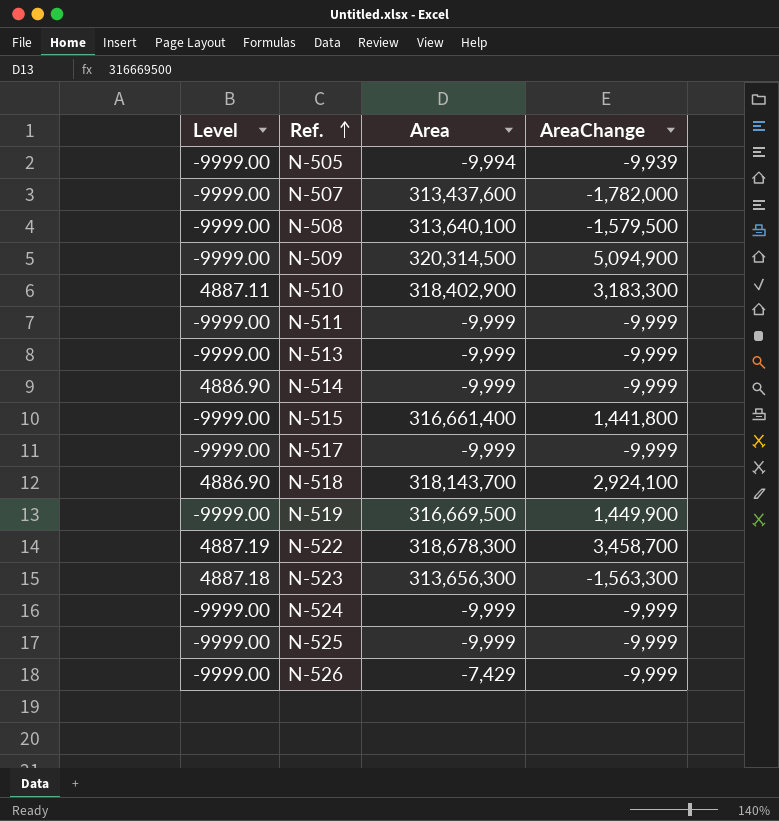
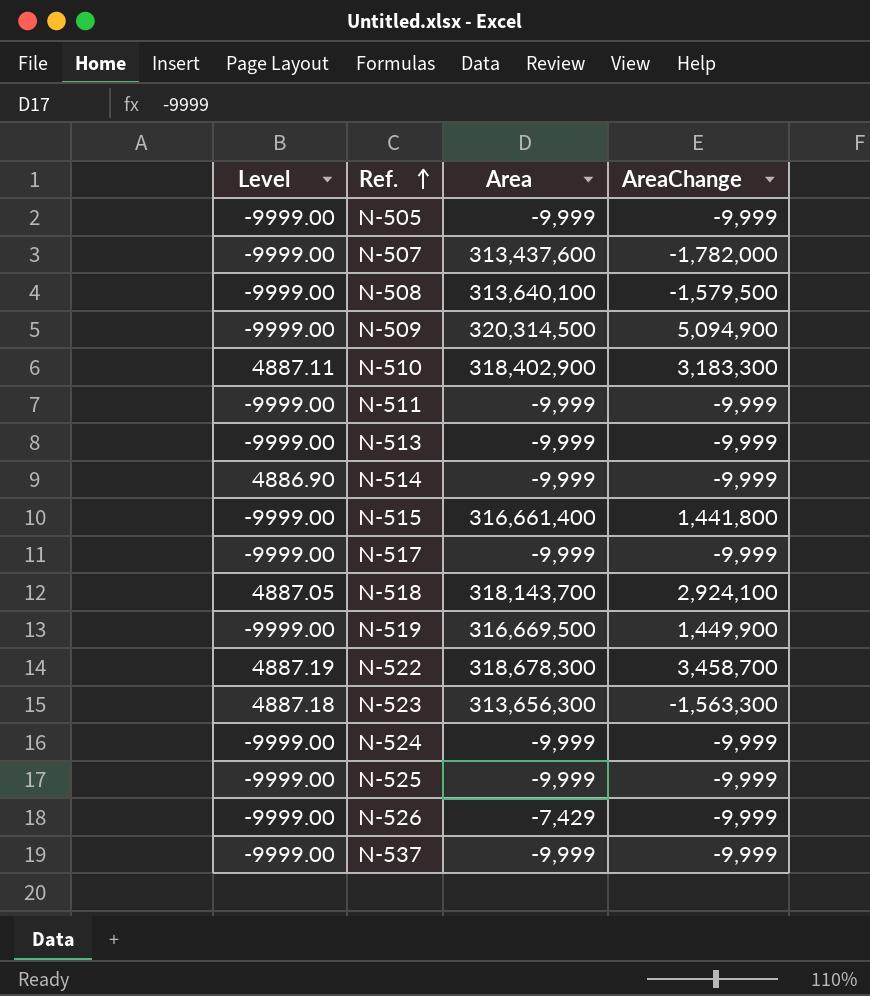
N-505 | Area: -9,994 -> -9,999
N-505 | AreaChange: -9,939 -> -9,999
N-518 | Level: 4886.90 -> 4887.05
row N-537: none -> -9999.00 | -9,999 | -9,999

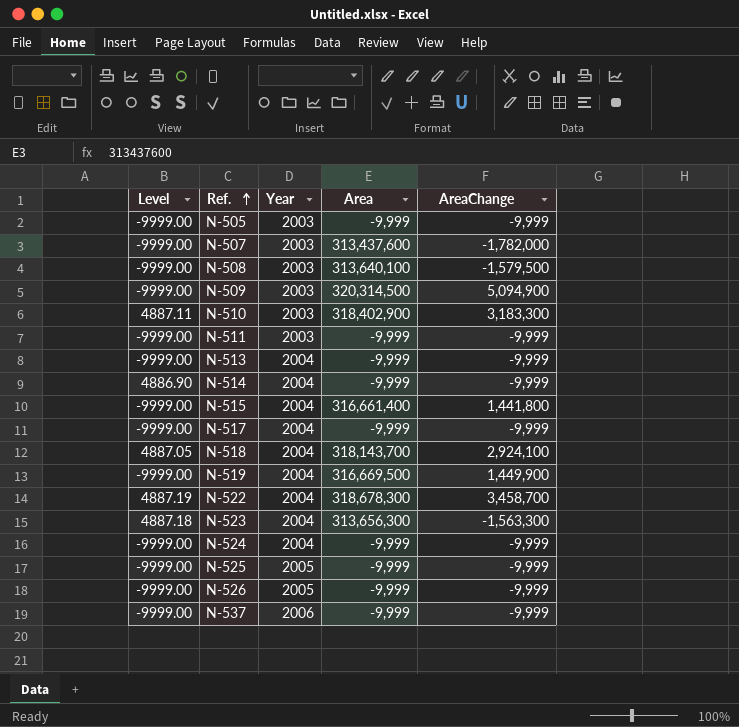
column Year | position: none -> 3
N-526 | Area: -7,429 -> -9,999

